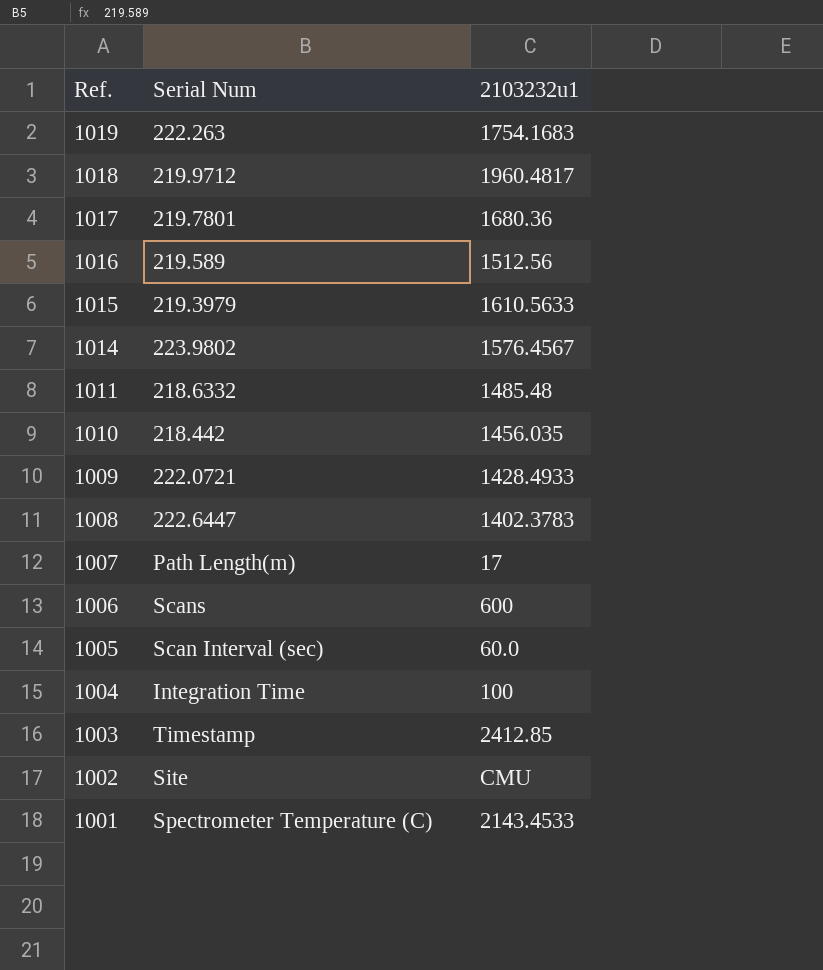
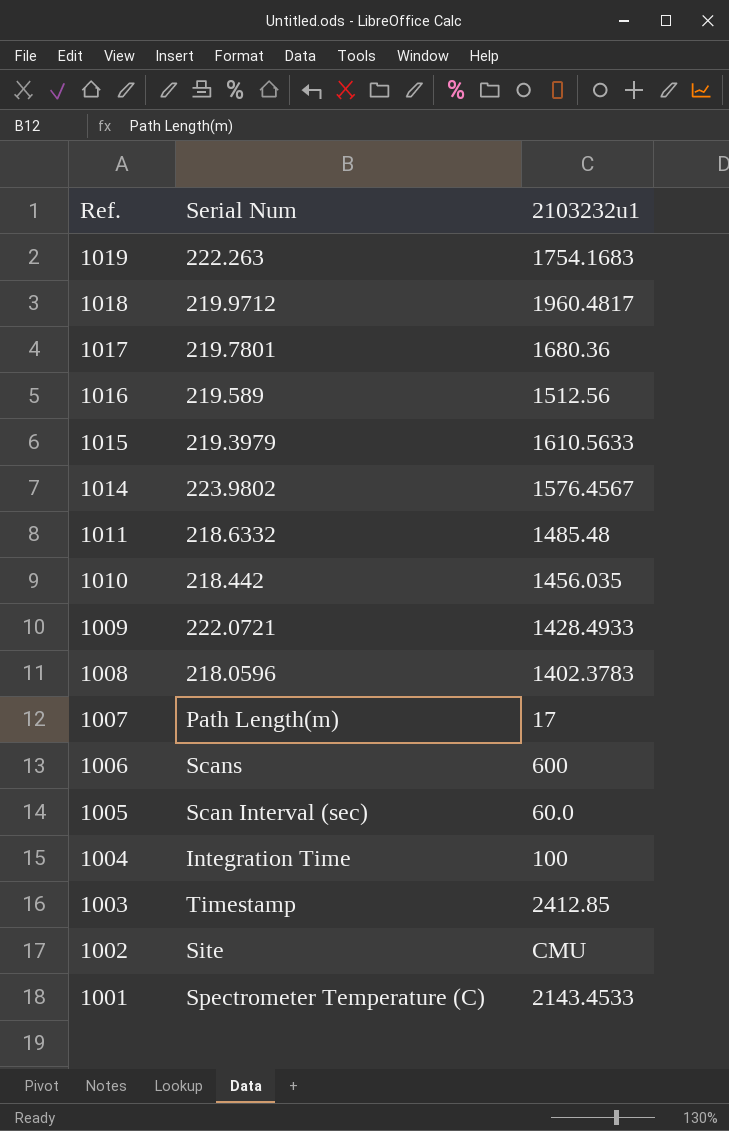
1008 | Serial Num: 222.6447 -> 218.0596

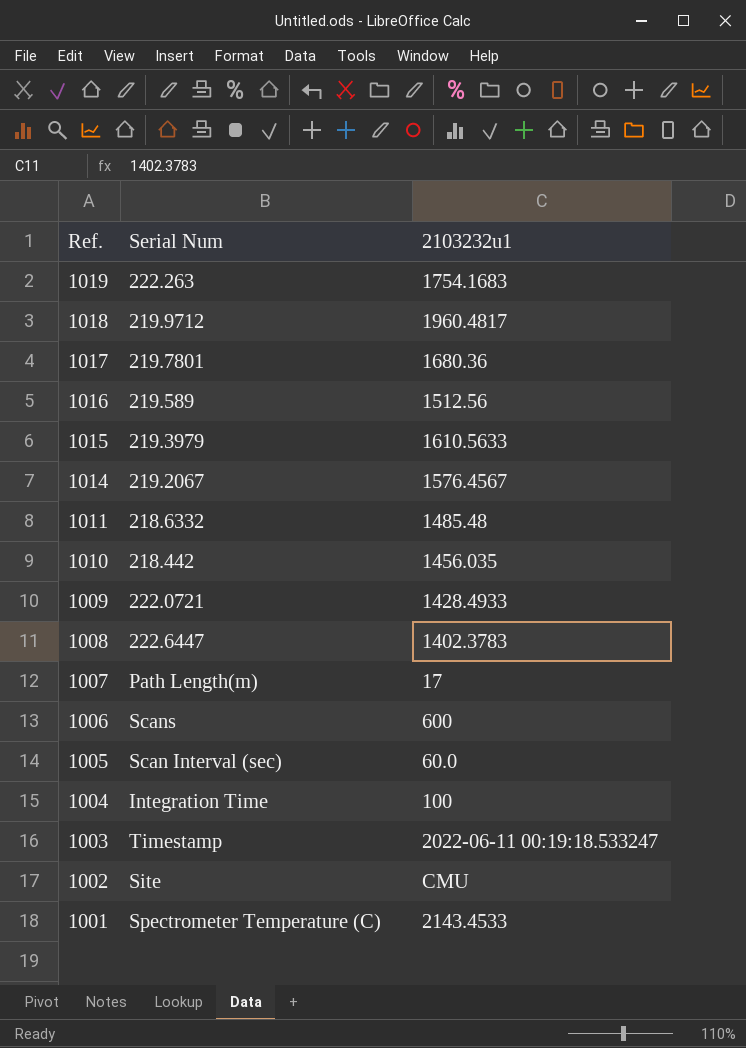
1014 | Serial Num: 223.9802 -> 219.2067
1008 | Serial Num: 218.0596 -> 222.6447
1003 | 2103232u1: 2412.85 -> 2022-06-11 00:19:18.533247

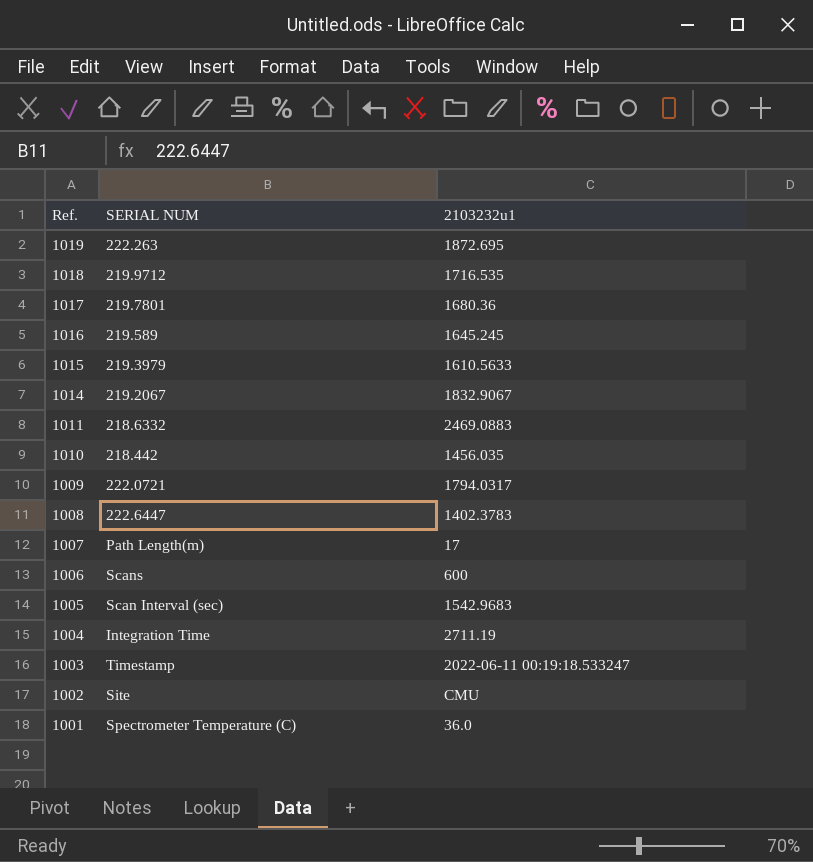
column name: Serial Num -> SERIAL NUM
1019 | 2103232u1: 1754.1683 -> 1872.695
1018 | 2103232u1: 1960.4817 -> 1716.535
1016 | 2103232u1: 1512.56 -> 1645.245
1014 | 2103232u1: 1576.4567 -> 1832.9067
1011 | 2103232u1: 1485.48 -> 2469.0883
1009 | 2103232u1: 1428.4933 -> 1794.0317
1005 | 2103232u1: 60.0 -> 1542.9683
1004 | 2103232u1: 100 -> 2711.19
1001 | 2103232u1: 2143.4533 -> 36.0

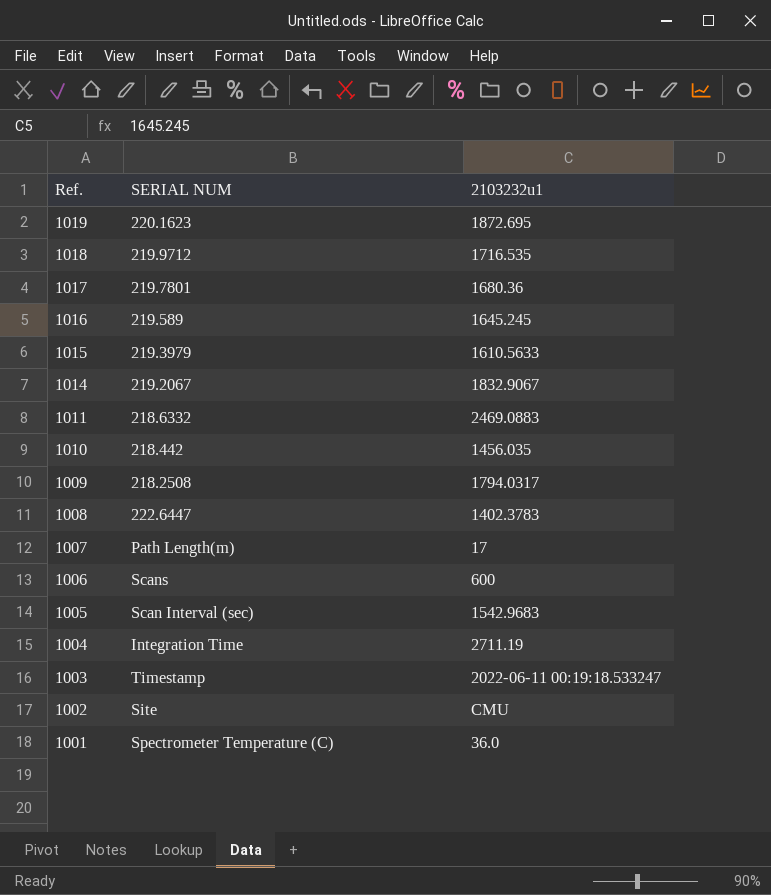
1019 | SERIAL NUM: 222.263 -> 220.1623
1009 | SERIAL NUM: 222.0721 -> 218.2508

